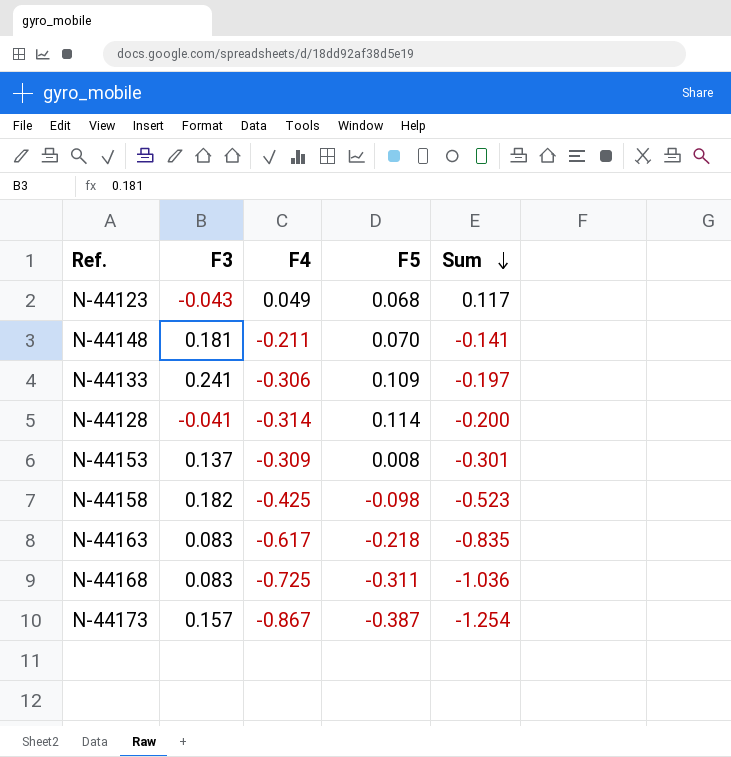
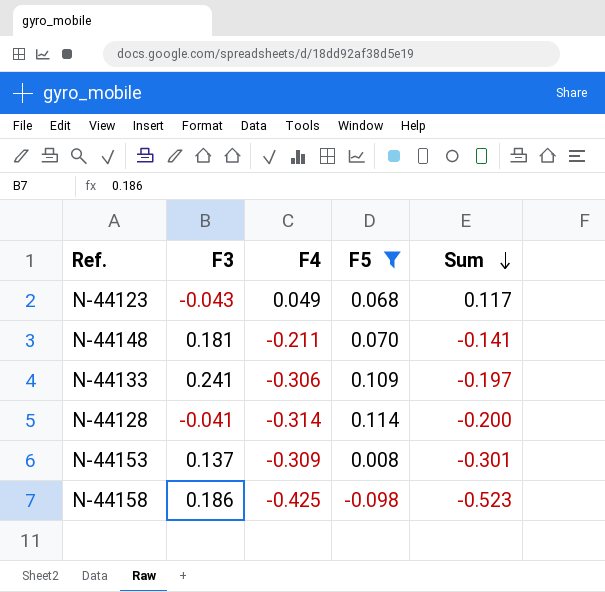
filter: none -> F5 >= -0.098
N-44158 | F3: 0.182 -> 0.186

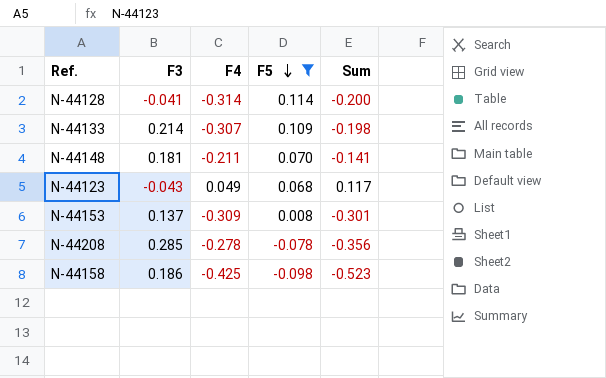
row order: Sum descending -> F5 descending
N-44133 | F3: 0.241 -> 0.214
N-44133 | F4: -0.306 -> -0.307
N-44133 | Sum: -0.197 -> -0.198
row N-44208: none -> 0.285 | -0.278 | -0.078 | -0.356

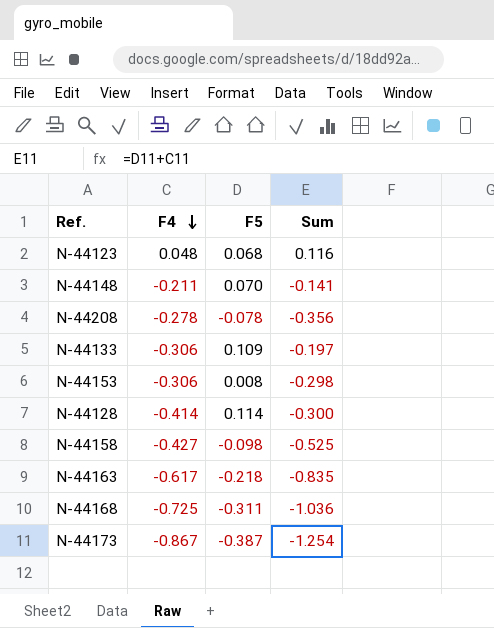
filter: F5 >= -0.098 -> none
row order: F5 descending -> F4 descending
column F3 | position: 2 -> none
N-44123 | F4: 0.049 -> 0.048
N-44123 | Sum: 0.117 -> 0.116
N-44133 | F4: -0.307 -> -0.306
N-44133 | Sum: -0.198 -> -0.197
N-44153 | F4: -0.309 -> -0.306
N-44153 | Sum: -0.301 -> -0.298
N-44128 | F4: -0.314 -> -0.414
N-44128 | Sum: -0.200 -> -0.300
N-44158 | F4: -0.425 -> -0.427
N-44158 | Sum: -0.523 -> -0.525

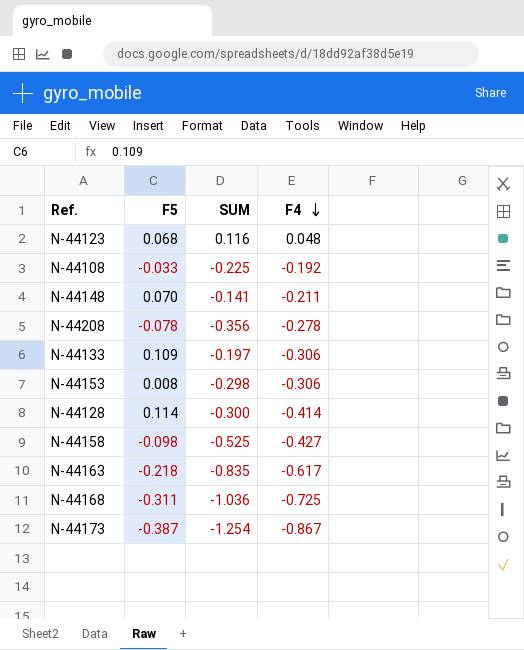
column name: Sum -> SUM
column F4 | position: 2 -> 4
row N-44108: none -> -0.033 | -0.225 | -0.192

